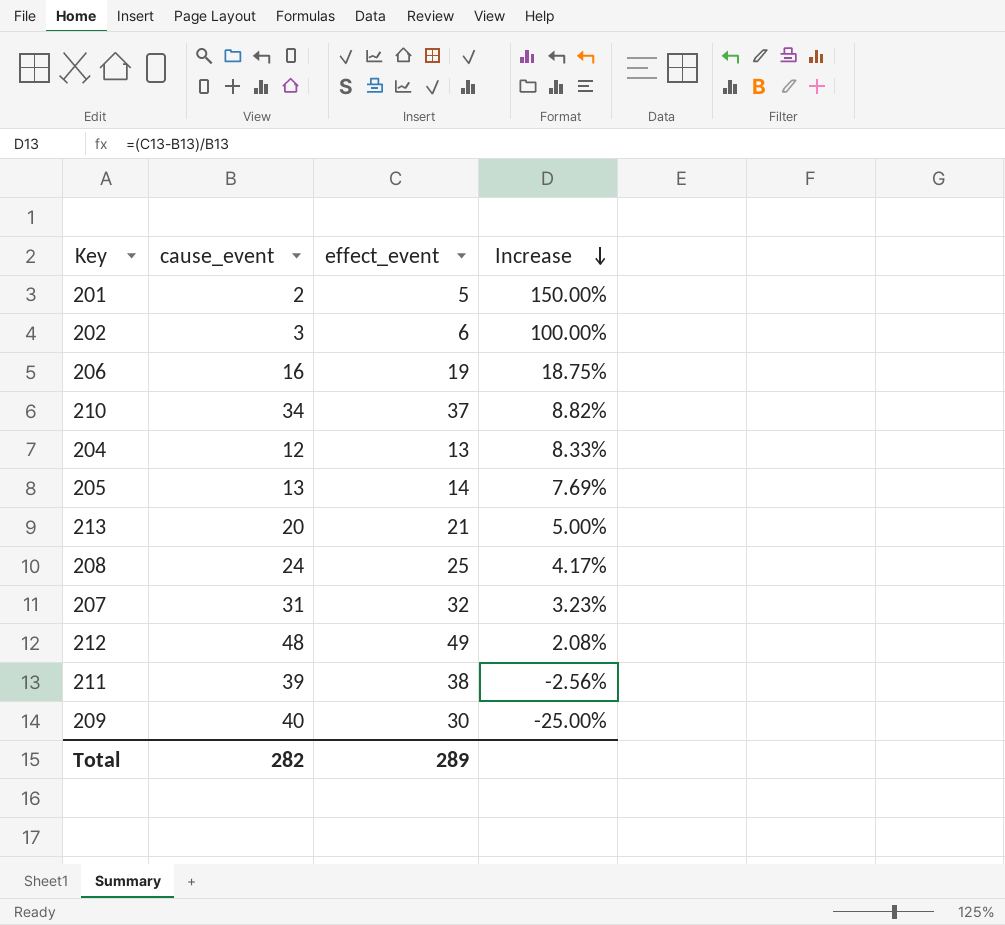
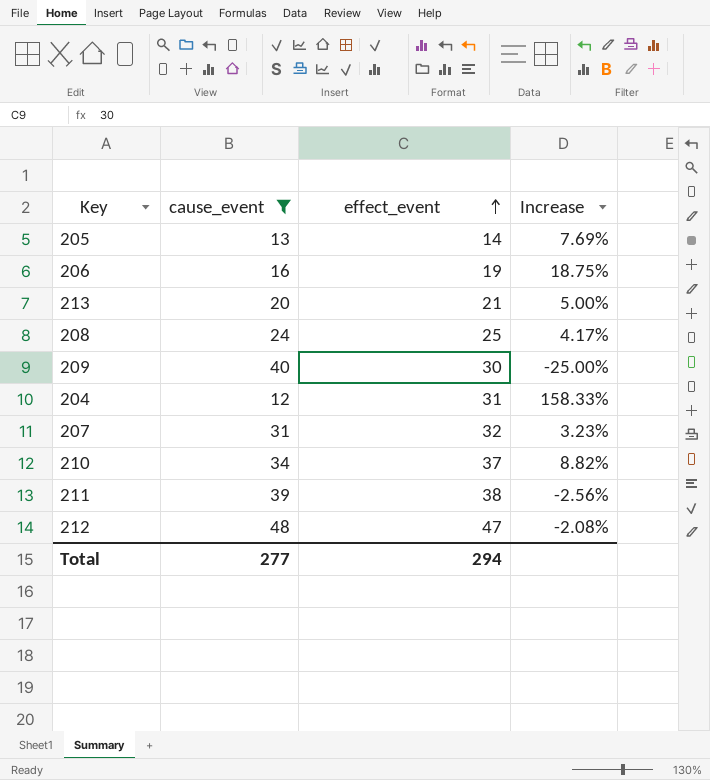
filter: none -> cause_event >= 12
row order: Increase descending -> effect_event ascending
204 | effect_event: 13 -> 31
204 | Increase: 8.33% -> 158.33%
212 | effect_event: 49 -> 47
212 | Increase: 2.08% -> -2.08%
Total | cause_event: 282 -> 277
Total | effect_event: 289 -> 294

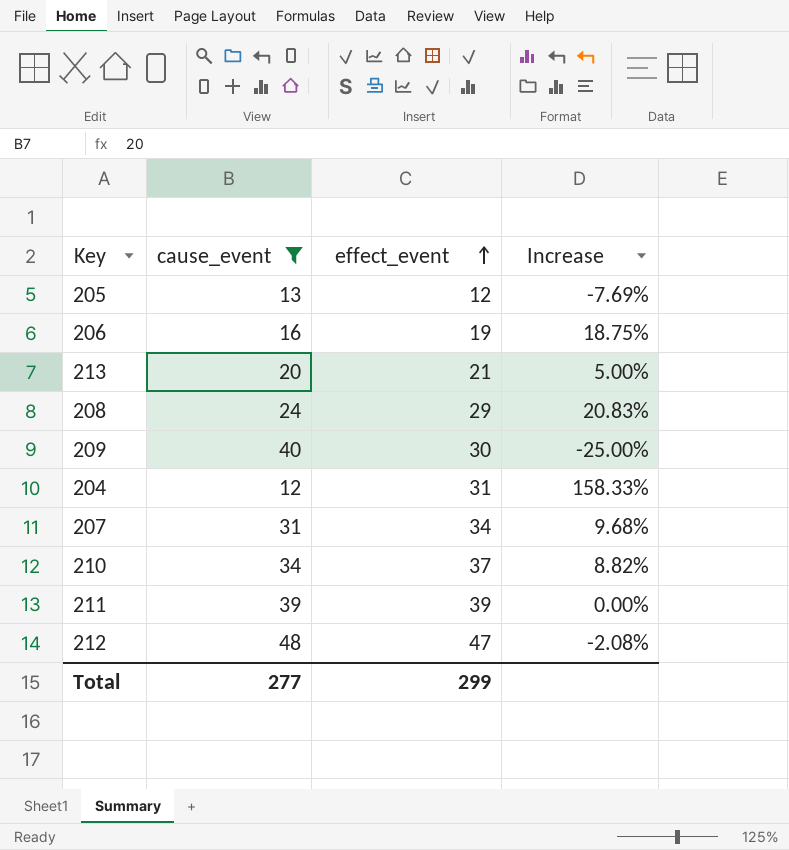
205 | effect_event: 14 -> 12
205 | Increase: 7.69% -> -7.69%
208 | effect_event: 25 -> 29
208 | Increase: 4.17% -> 20.83%
207 | effect_event: 32 -> 34
207 | Increase: 3.23% -> 9.68%
211 | effect_event: 38 -> 39
211 | Increase: -2.56% -> 0.00%
Total | effect_event: 294 -> 299

